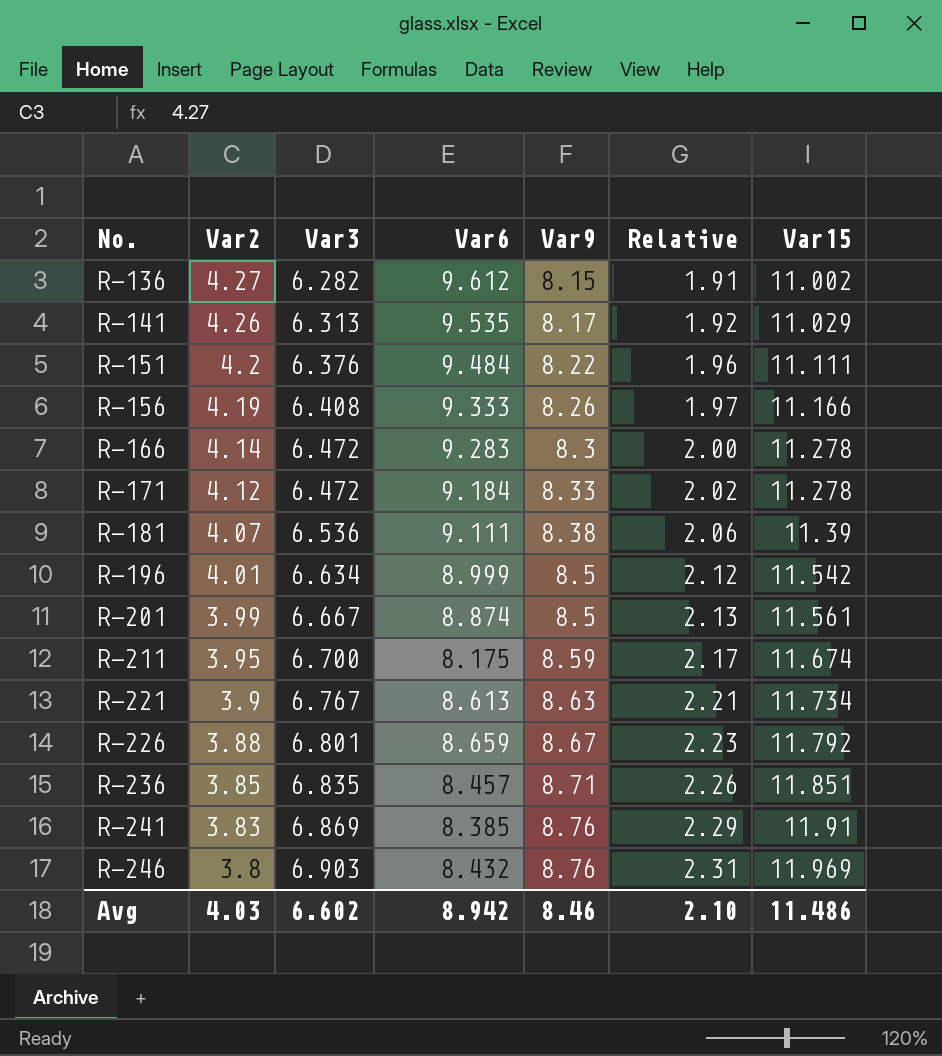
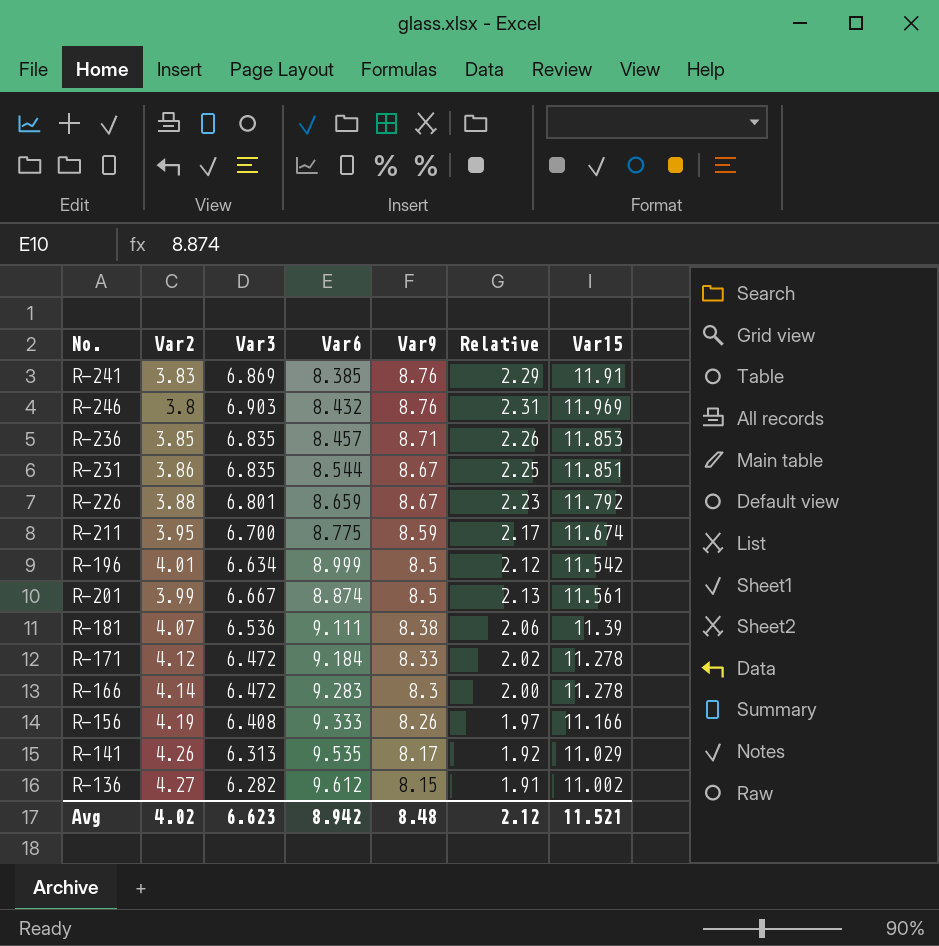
row order: No. ascending -> Var9 descending
row R-151: 4.2 | 6.376 | 9.484 | 8.22 | 1.96 | 11.111 -> none
row R-221: 3.9 | 6.767 | 8.613 | 8.63 | 2.21 | 11.734 -> none
R-236 | Var15: 11.851 -> 11.853
row R-231: none -> 3.86 | 6.835 | 8.544 | 8.67 | 2.25 | 11.851
R-211 | Var6: 8.175 -> 8.775
Avg | Var2: 4.03 -> 4.02
Avg | Var3: 6.602 -> 6.623
Avg | Var9: 8.46 -> 8.48
Avg | Relative: 2.10 -> 2.12
Avg | Var15: 11.486 -> 11.521

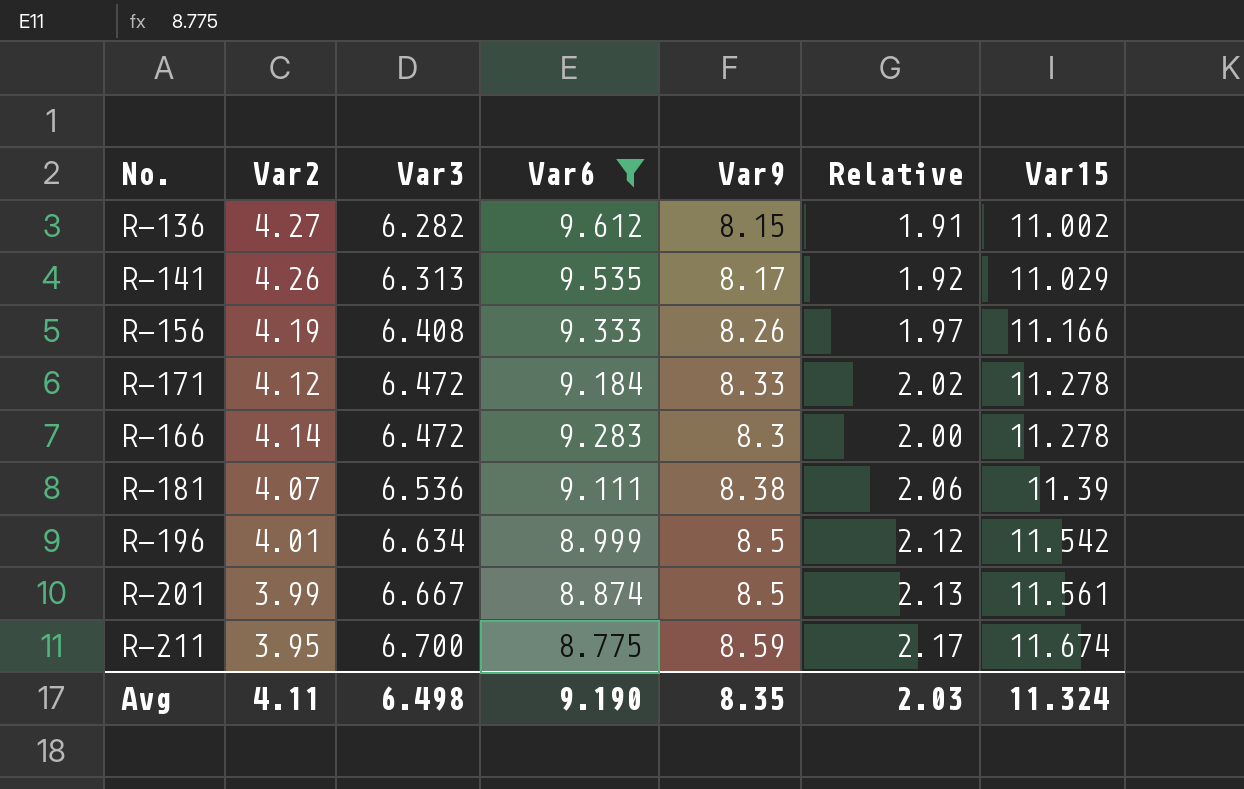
filter: none -> Var6 >= 8.775
row order: Var9 descending -> Var3 ascending
Avg | Var2: 4.02 -> 4.11
Avg | Var3: 6.623 -> 6.498
Avg | Var6: 8.942 -> 9.190
Avg | Var9: 8.48 -> 8.35
Avg | Relative: 2.12 -> 2.03
Avg | Var15: 11.521 -> 11.324

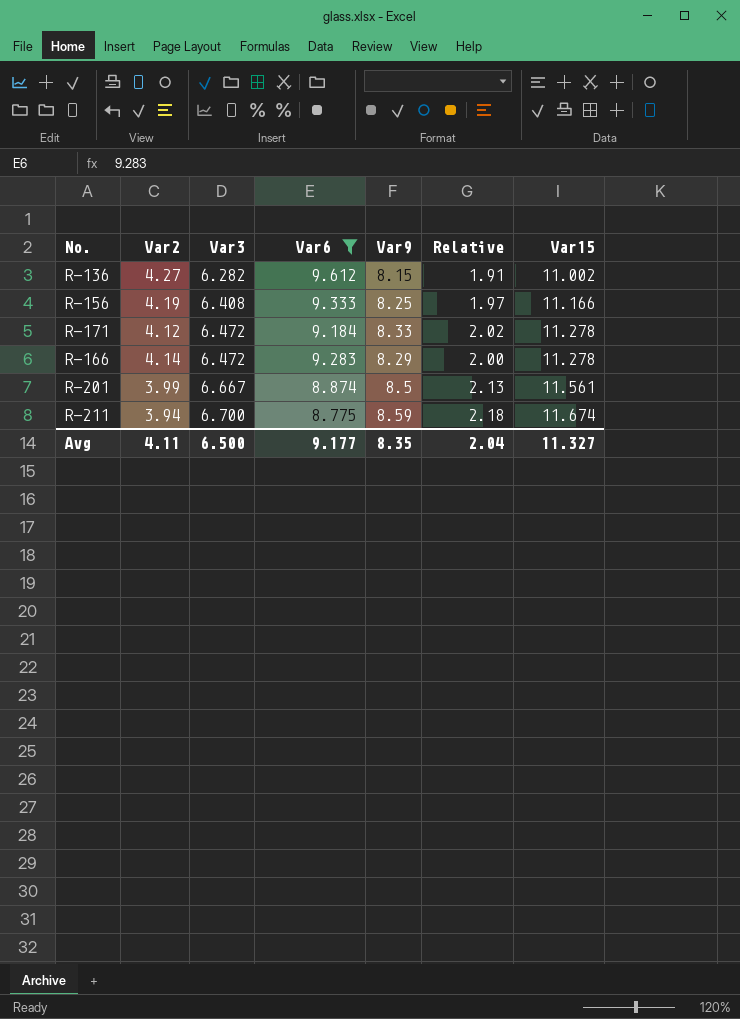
row R-141: 4.26 | 6.313 | 9.535 | 8.17 | 1.92 | 11.029 -> none
row R-181: 4.07 | 6.536 | 9.111 | 8.38 | 2.06 | 11.39 -> none
row R-196: 4.01 | 6.634 | 8.999 | 8.5 | 2.12 | 11.542 -> none
R-156 | Var9: 8.26 -> 8.25
R-166 | Var9: 8.3 -> 8.29
R-211 | Var2: 3.95 -> 3.94
R-211 | Relative: 2.17 -> 2.18
Avg | Var3: 6.498 -> 6.500
Avg | Var6: 9.190 -> 9.177
Avg | Relative: 2.03 -> 2.04
Avg | Var15: 11.324 -> 11.327

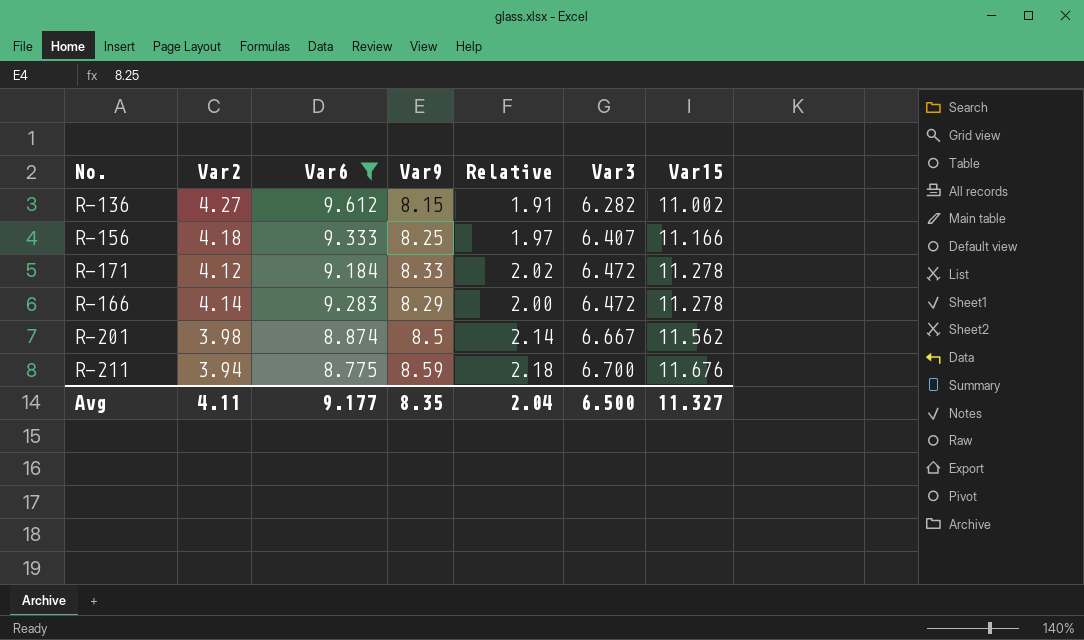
column Var3 | position: 3 -> 6
R-156 | Var2: 4.19 -> 4.18
R-156 | Var3: 6.408 -> 6.407
R-201 | Var2: 3.99 -> 3.98
R-201 | Relative: 2.13 -> 2.14
R-201 | Var15: 11.561 -> 11.562
R-211 | Var15: 11.674 -> 11.676

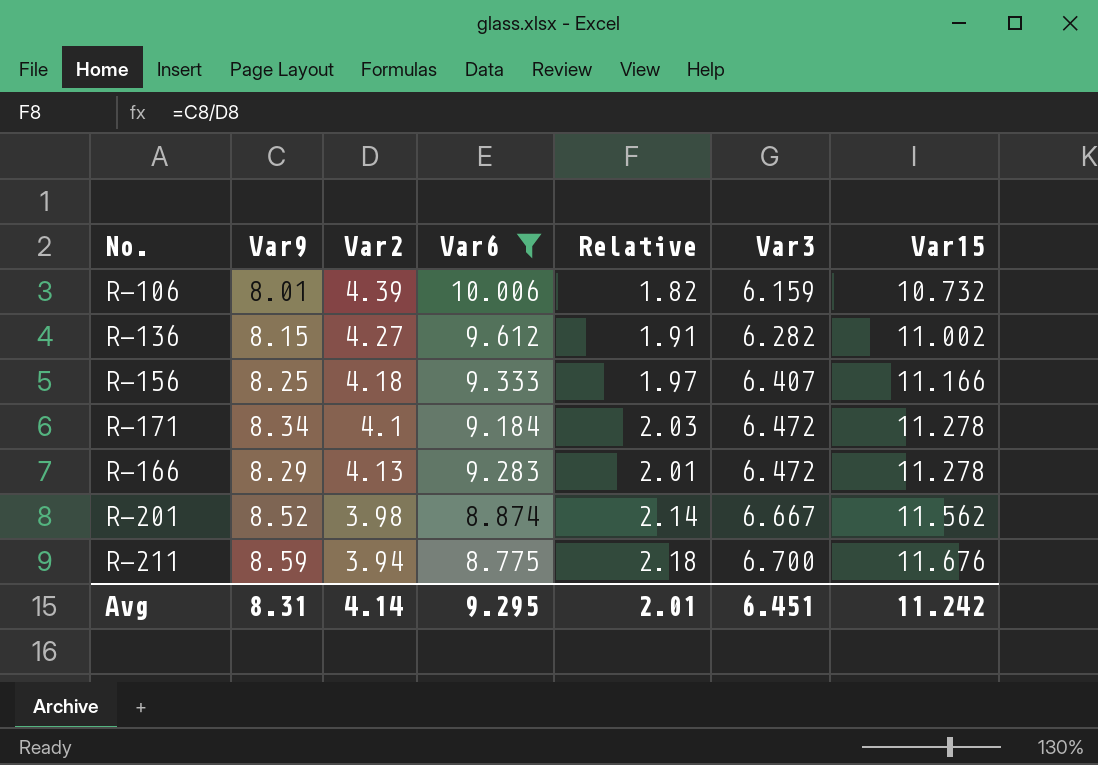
column Var9 | position: 4 -> 2
row R-106: none -> 8.01 | 4.39 | 10.006 | 1.82 | 6.159 | 10.732
R-171 | Var9: 8.33 -> 8.34
R-171 | Var2: 4.12 -> 4.1
R-171 | Relative: 2.02 -> 2.03
R-166 | Var2: 4.14 -> 4.13
R-166 | Relative: 2.00 -> 2.01
R-201 | Var9: 8.5 -> 8.52
Avg | Var9: 8.35 -> 8.31
Avg | Var2: 4.11 -> 4.14
Avg | Var6: 9.177 -> 9.295
Avg | Relative: 2.04 -> 2.01
Avg | Var3: 6.500 -> 6.451
Avg | Var15: 11.327 -> 11.242

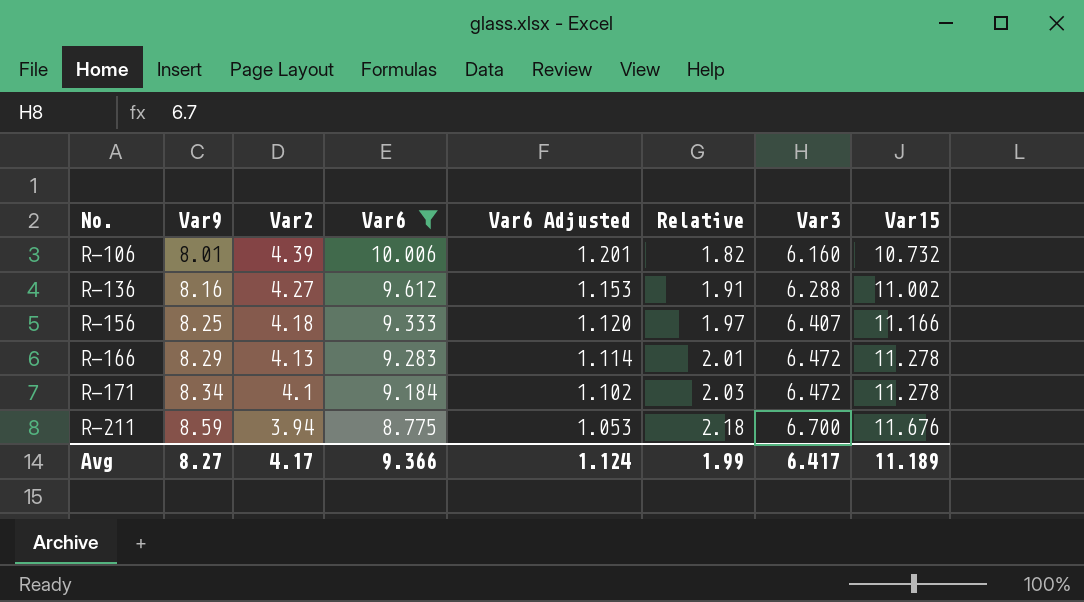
row order: Var3 ascending -> No. ascending
column Var6 Adjusted | formula: none -> [Var6] * 0.12
row R-201: 8.52 | 3.98 | 8.874 | 2.14 | 6.667 | 11.562 -> none
R-106 | Var3: 6.159 -> 6.160
R-136 | Var9: 8.15 -> 8.16
R-136 | Var3: 6.282 -> 6.288
Avg | Var9: 8.31 -> 8.27
Avg | Var2: 4.14 -> 4.17
Avg | Var6: 9.295 -> 9.366
Avg | Relative: 2.01 -> 1.99
Avg | Var3: 6.451 -> 6.417
Avg | Var15: 11.242 -> 11.189

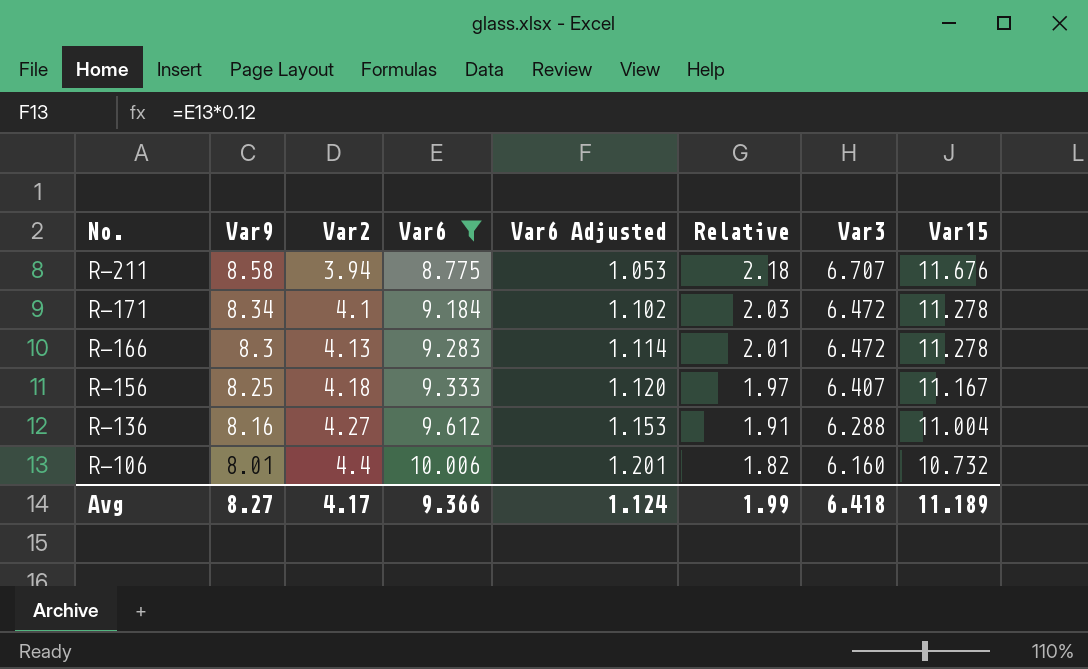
row order: No. ascending -> No. descending
R-211 | Var9: 8.59 -> 8.58
R-211 | Var3: 6.700 -> 6.707
R-166 | Var9: 8.29 -> 8.3
R-156 | Var15: 11.166 -> 11.167
R-136 | Var15: 11.002 -> 11.004
R-106 | Var2: 4.39 -> 4.4
Avg | Var3: 6.417 -> 6.418

